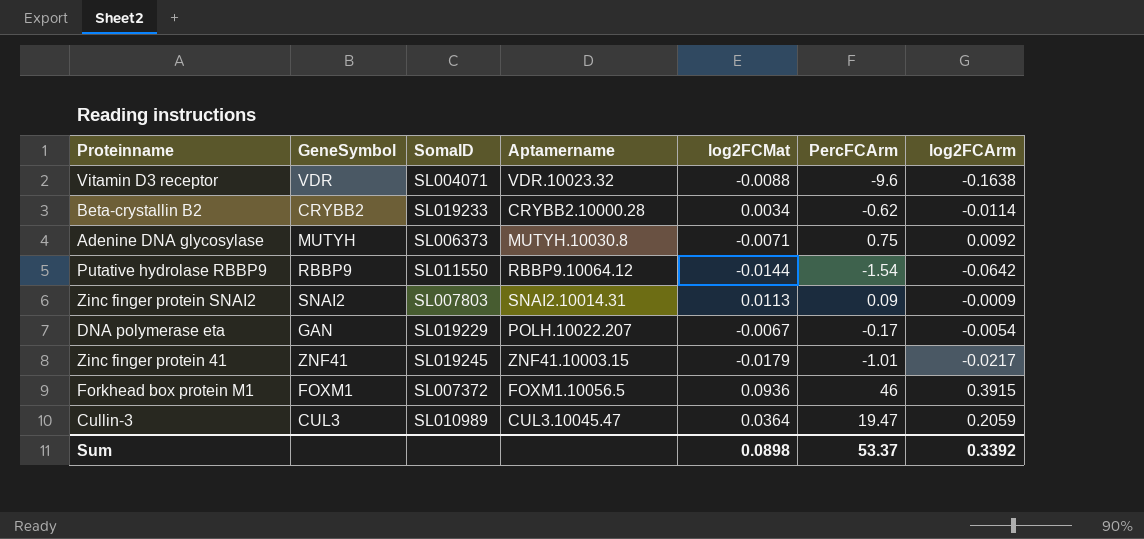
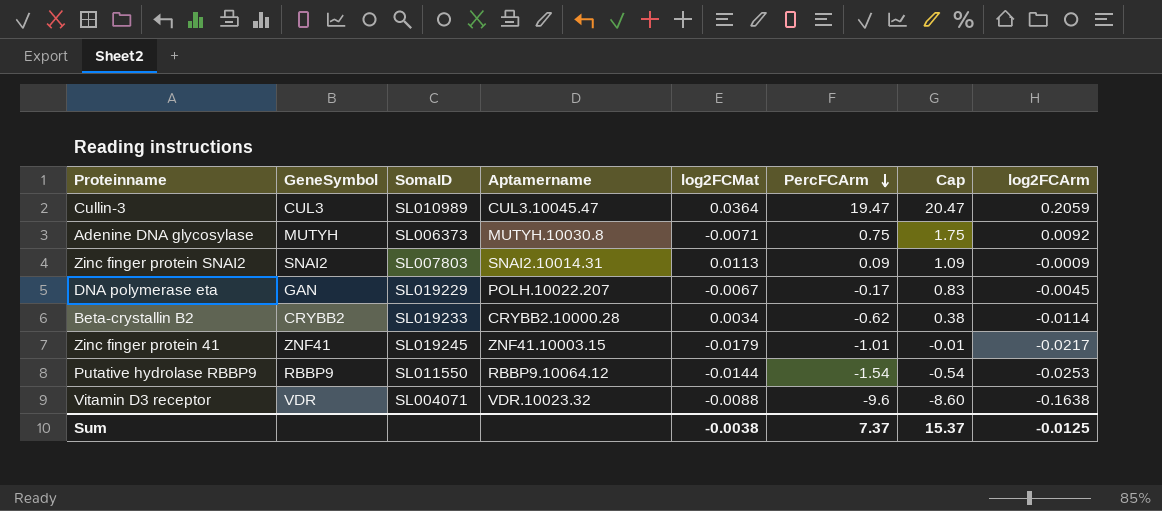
row order: none -> PercFCArm descending
column Cap | formula: none -> [PercFCArm] + 1
row Forkhead box protein M1: FOXM1 | SL007372 | FOXM1.10056.5 | 0.0936 | 46 | 0.3915 -> none
DNA polymerase eta | log2FCArm: -0.0054 -> -0.0045
Putative hydrolase RBBP9 | log2FCArm: -0.0642 -> -0.0253
Sum | log2FCMat: 0.0898 -> -0.0038
Sum | PercFCArm: 53.37 -> 7.37
Sum | log2FCArm: 0.3392 -> -0.0125

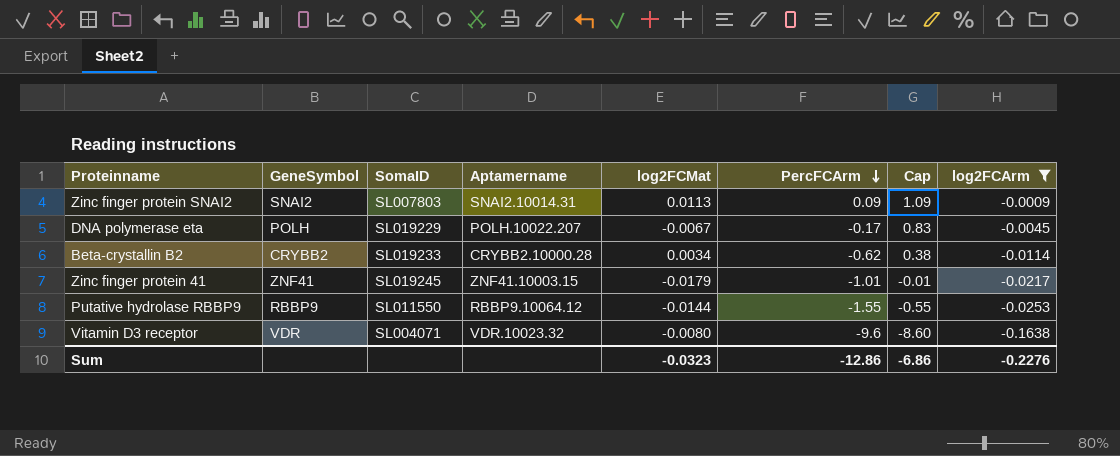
filter: none -> log2FCArm <= -0.0009
DNA polymerase eta | GeneSymbol: GAN -> POLH
Putative hydrolase RBBP9 | PercFCArm: -1.54 -> -1.55
Putative hydrolase RBBP9 | Cap: -0.54 -> -0.55
Vitamin D3 receptor | log2FCMat: -0.0088 -> -0.0080
Sum | log2FCMat: -0.0038 -> -0.0323
Sum | PercFCArm: 7.37 -> -12.86
Sum | Cap: 15.37 -> -6.86
Sum | log2FCArm: -0.0125 -> -0.2276

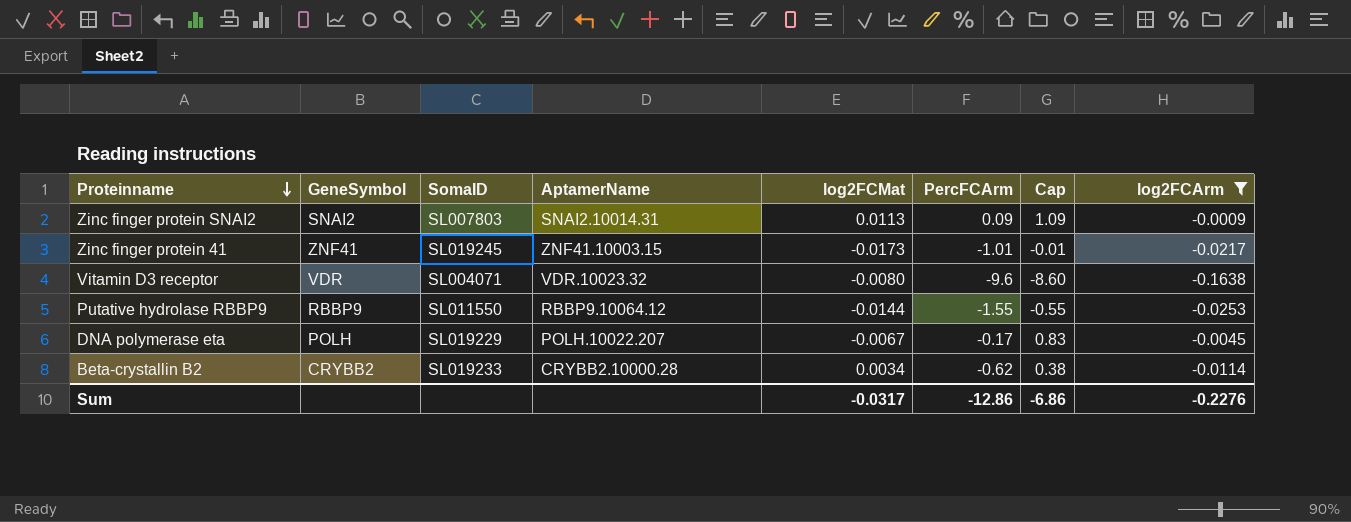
row order: PercFCArm descending -> Proteinname descending
column name: Aptamername -> AptamerName
Zinc finger protein 41 | log2FCMat: -0.0179 -> -0.0173
Sum | log2FCMat: -0.0323 -> -0.0317

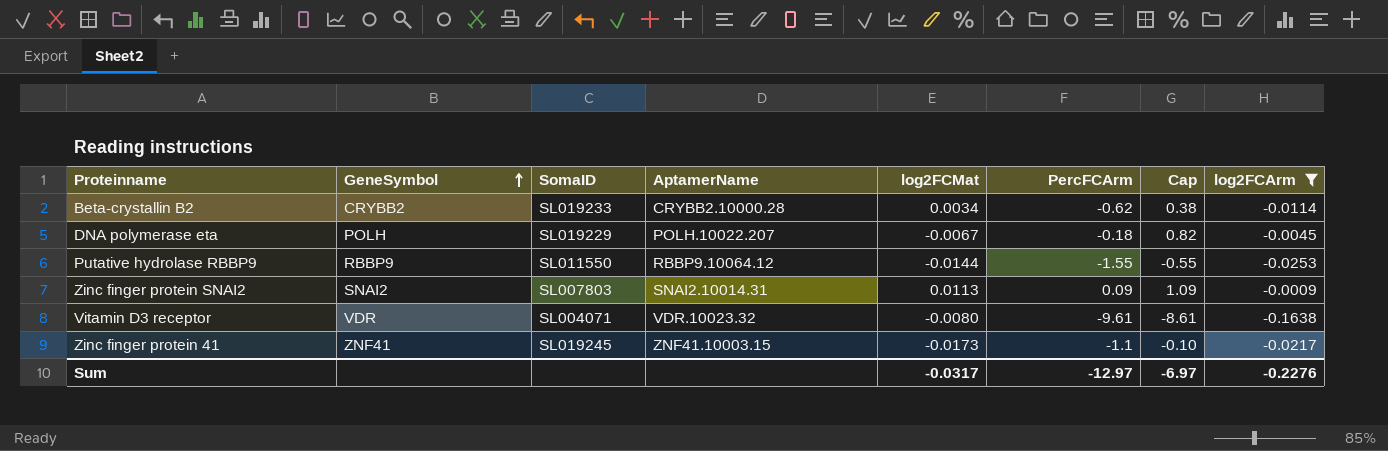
row order: Proteinname descending -> GeneSymbol ascending
DNA polymerase eta | PercFCArm: -0.17 -> -0.18
DNA polymerase eta | Cap: 0.83 -> 0.82
Vitamin D3 receptor | PercFCArm: -9.6 -> -9.61
Vitamin D3 receptor | Cap: -8.60 -> -8.61
Zinc finger protein 41 | PercFCArm: -1.01 -> -1.1
Zinc finger protein 41 | Cap: -0.01 -> -0.10
Sum | PercFCArm: -12.86 -> -12.97
Sum | Cap: -6.86 -> -6.97

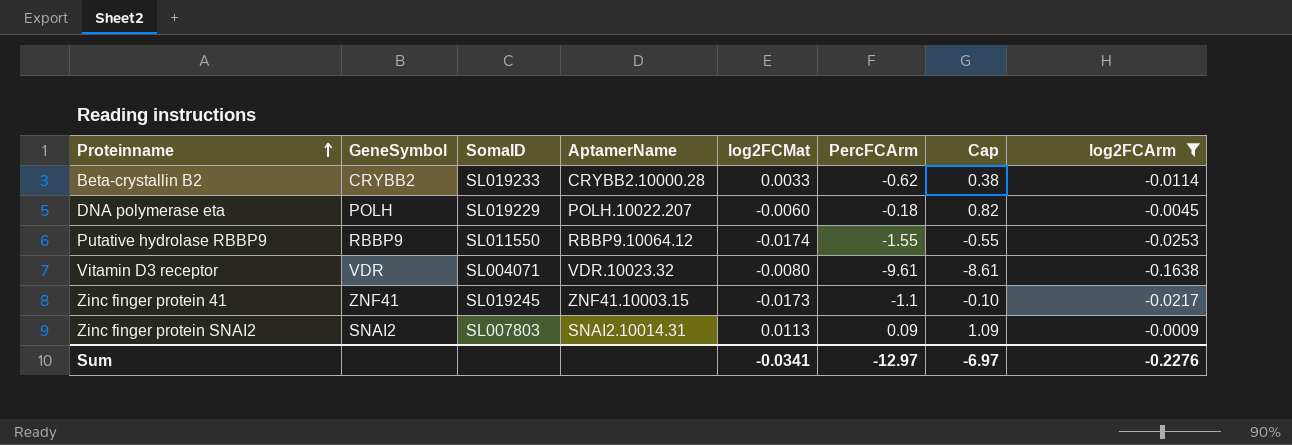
row order: GeneSymbol ascending -> Proteinname ascending
Beta-crystallin B2 | log2FCMat: 0.0034 -> 0.0033
DNA polymerase eta | log2FCMat: -0.0067 -> -0.0060
Putative hydrolase RBBP9 | log2FCMat: -0.0144 -> -0.0174
Sum | log2FCMat: -0.0317 -> -0.0341

